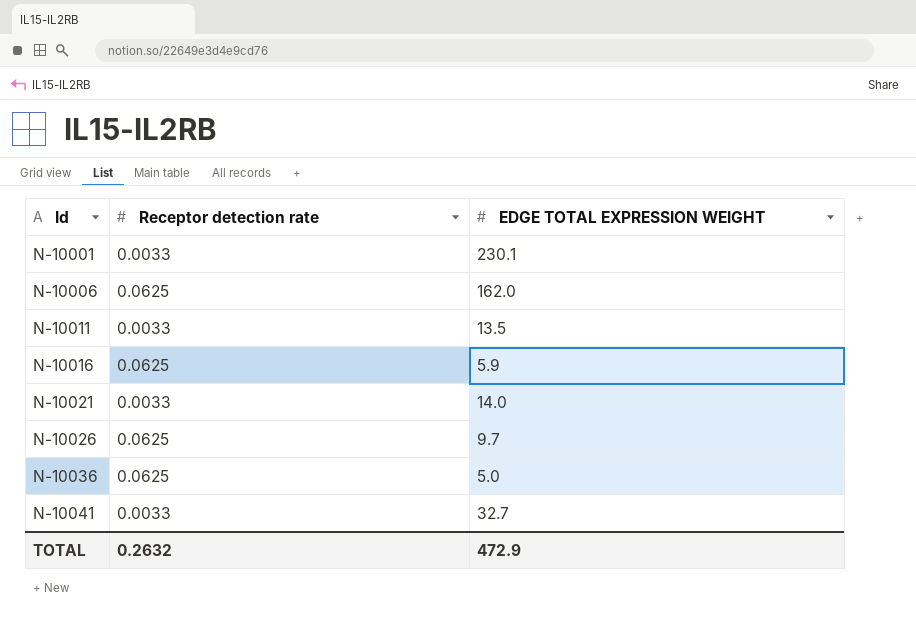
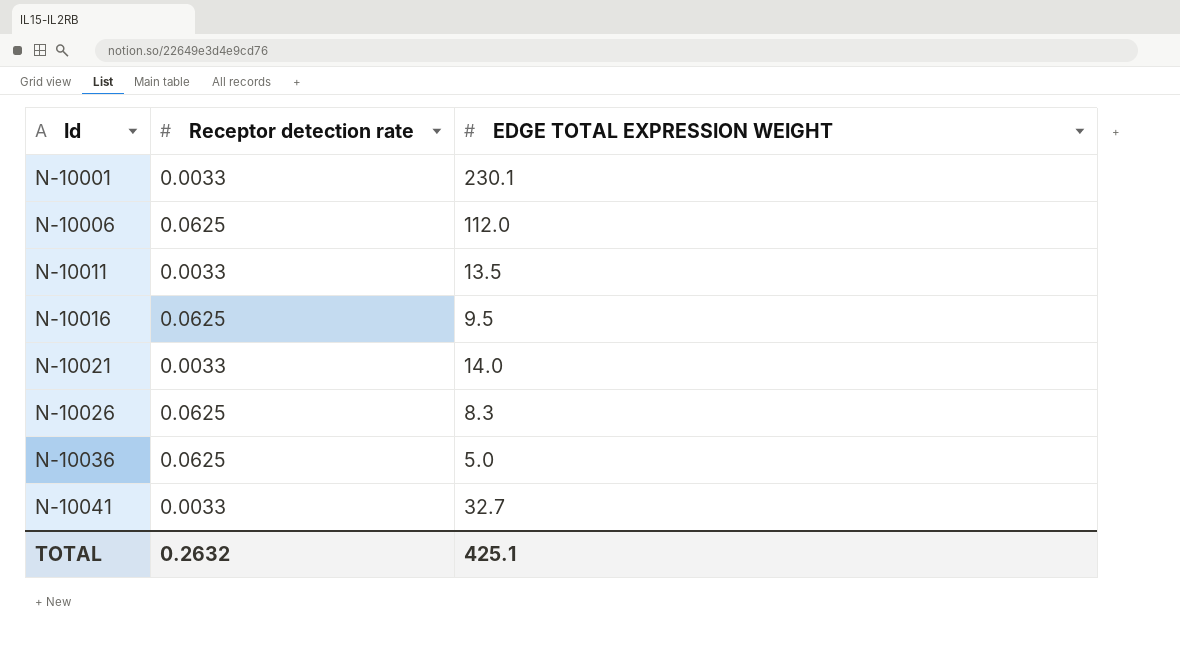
N-10006 | EDGE TOTAL EXPRESSION WEIGHT: 162.0 -> 112.0
N-10016 | EDGE TOTAL EXPRESSION WEIGHT: 5.9 -> 9.5
N-10026 | EDGE TOTAL EXPRESSION WEIGHT: 9.7 -> 8.3
TOTAL | EDGE TOTAL EXPRESSION WEIGHT: 472.9 -> 425.1

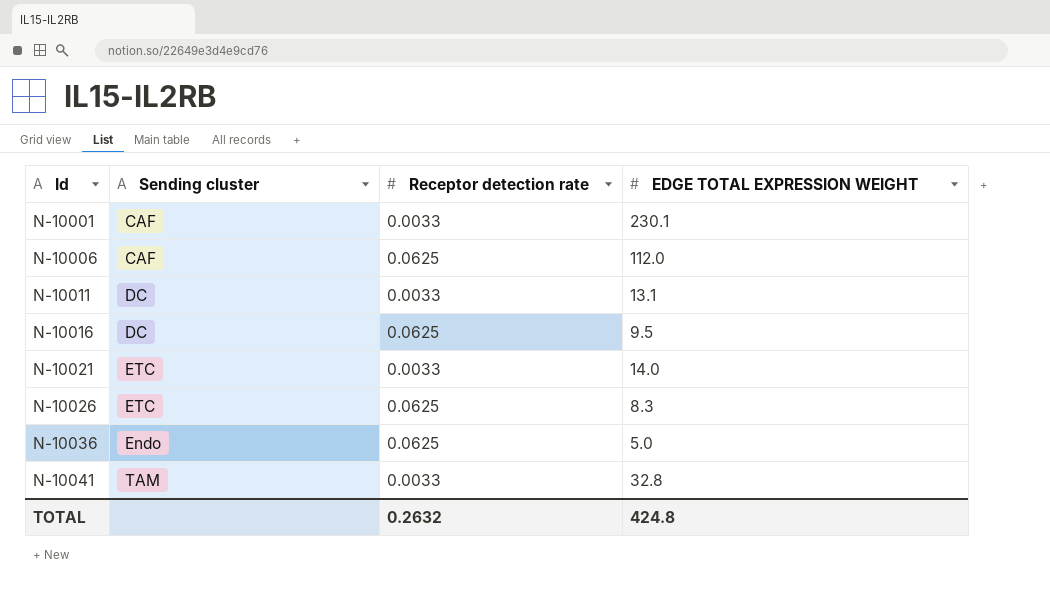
column Sending cluster | position: none -> 2
N-10011 | EDGE TOTAL EXPRESSION WEIGHT: 13.5 -> 13.1
N-10041 | EDGE TOTAL EXPRESSION WEIGHT: 32.7 -> 32.8
TOTAL | EDGE TOTAL EXPRESSION WEIGHT: 425.1 -> 424.8

